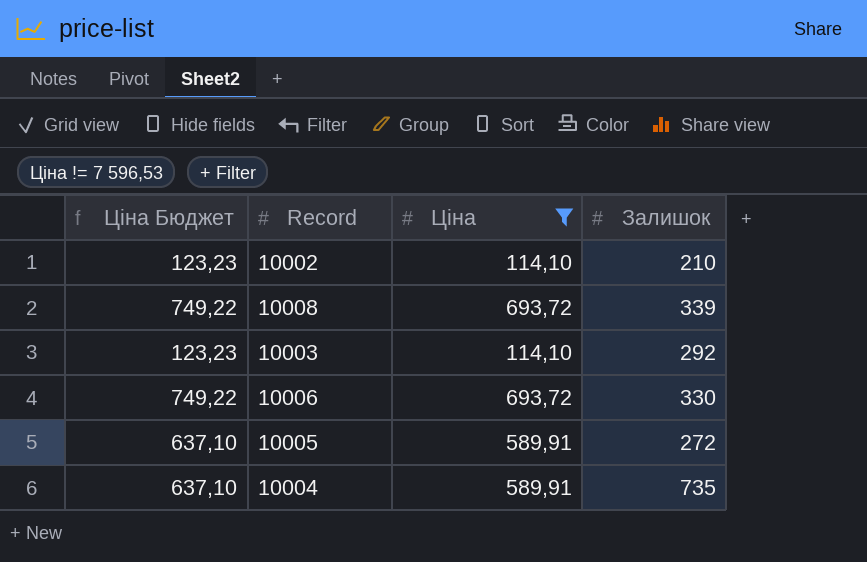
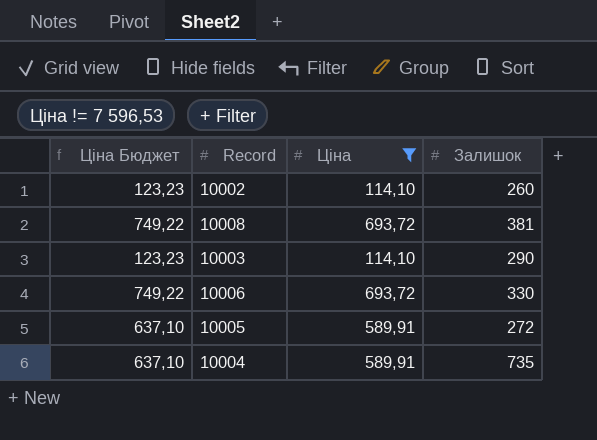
10002 | Залишок: 210 -> 260
10008 | Залишок: 339 -> 381
10003 | Залишок: 292 -> 290

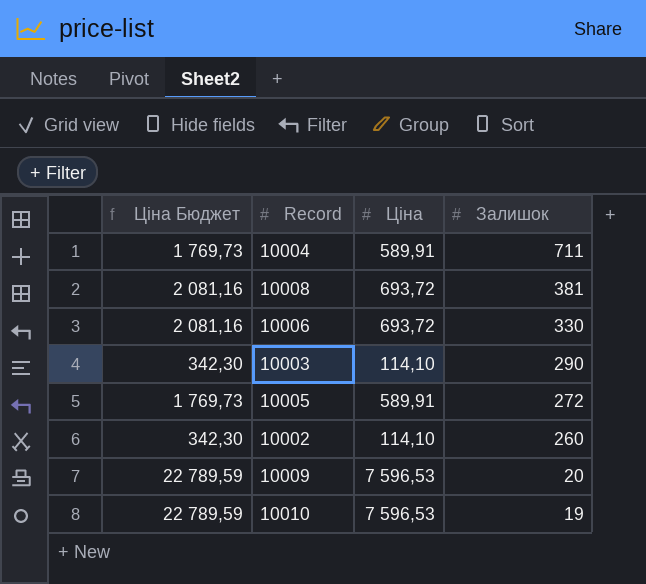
filter: Ціна != 7 596,53 -> none
row order: none -> Залишок descending
column Ціна Бюджет | formula: [Ціна] * 1,08 -> [Ціна] * 3
10004 | Залишок: 735 -> 711

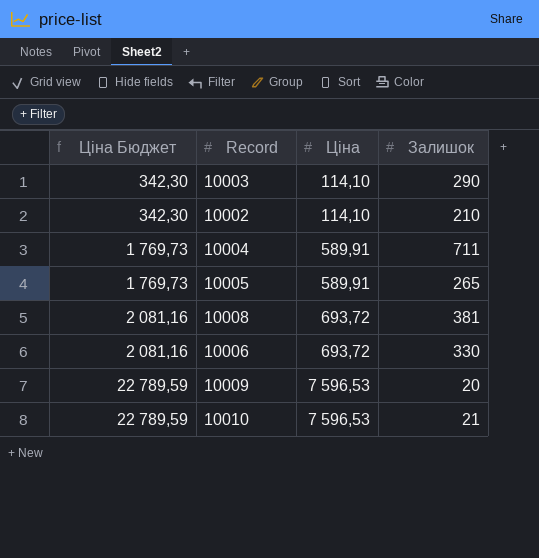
row order: Залишок descending -> Ціна Бюджет ascending
10002 | Залишок: 260 -> 210
10005 | Залишок: 272 -> 265
10010 | Залишок: 19 -> 21

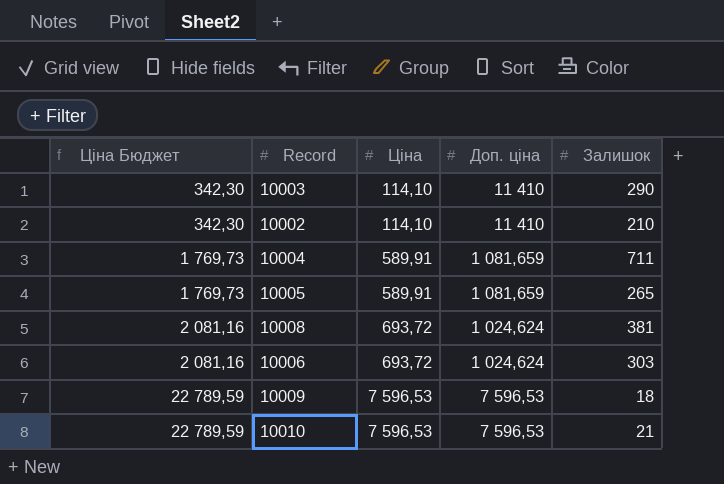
column Доп. ціна | position: none -> 4
10006 | Залишок: 330 -> 303
10009 | Залишок: 20 -> 18

